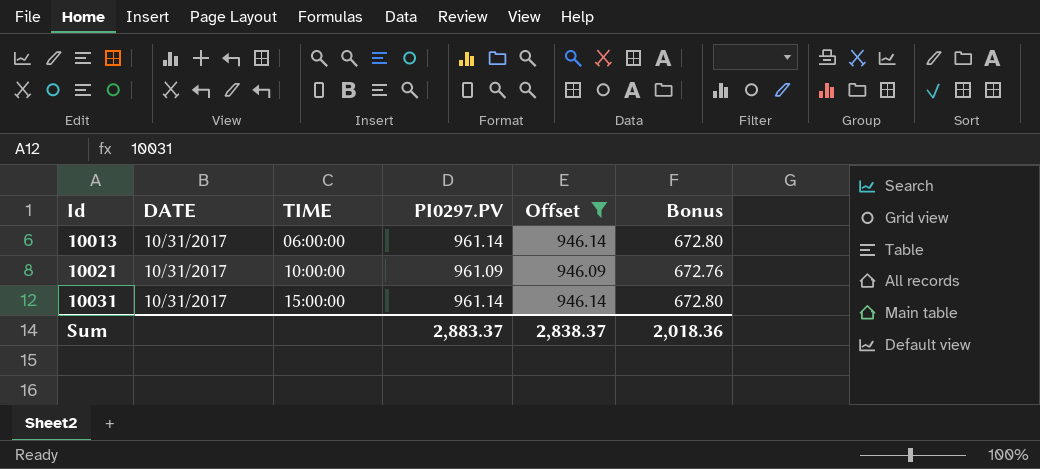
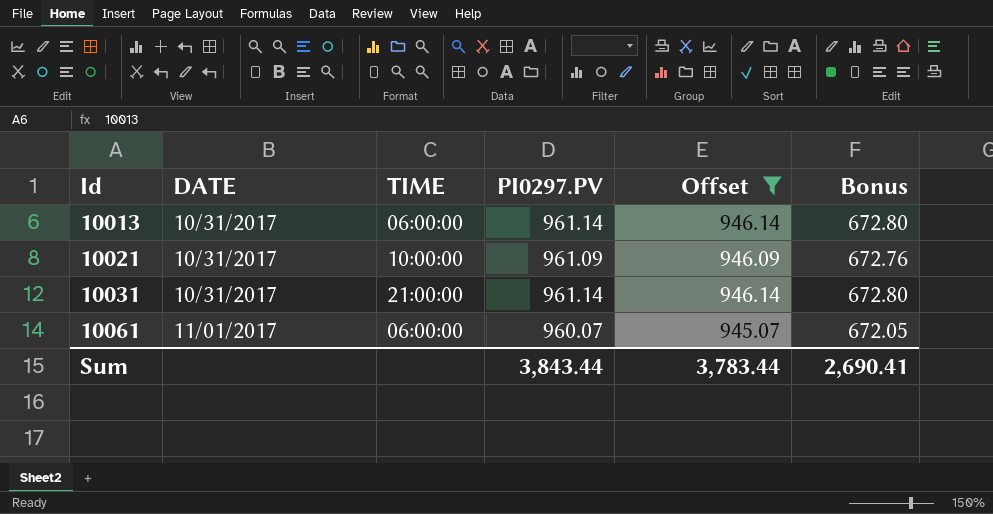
10031 | TIME: 15:00:00 -> 21:00:00
row 10061: none -> 11/01/2017 | 06:00:00 | 960.07 | 945.07 | 672.05
Sum | PI0297.PV: 2,883.37 -> 3,843.44
Sum | Offset: 2,838.37 -> 3,783.44
Sum | Bonus: 2,018.36 -> 2,690.41

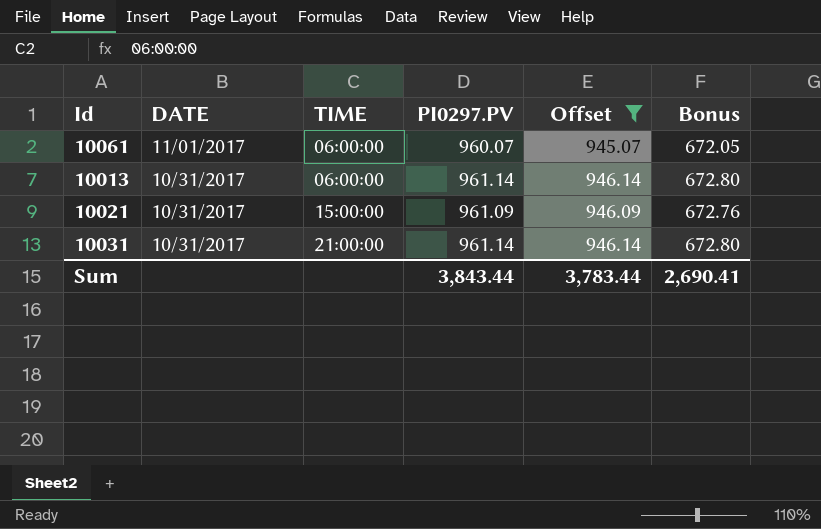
row order: Id ascending -> DATE descending
10021 | TIME: 10:00:00 -> 15:00:00

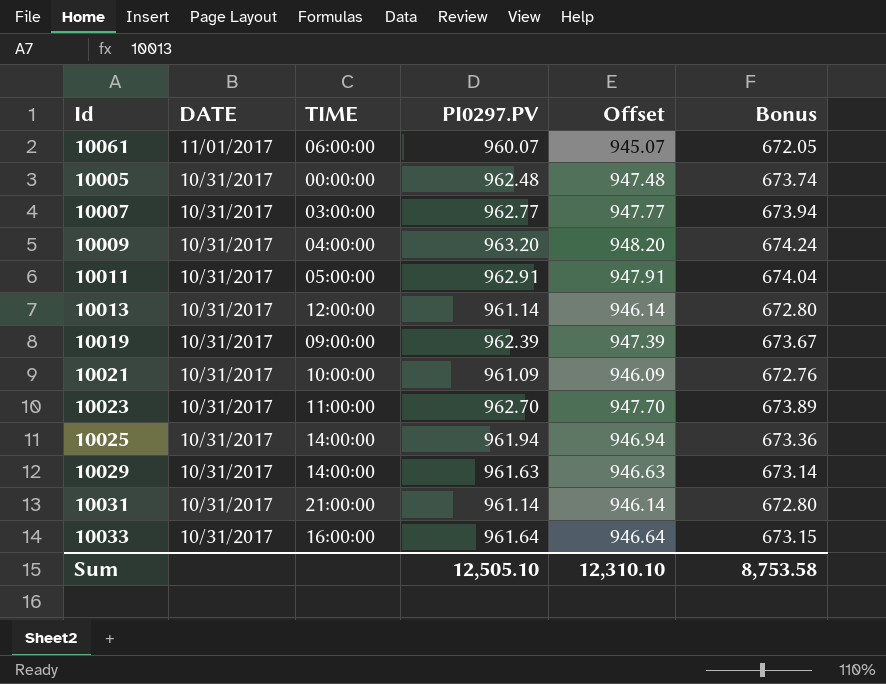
filter: Offset <= 946.14 -> none
10013 | TIME: 06:00:00 -> 12:00:00
10021 | TIME: 15:00:00 -> 10:00:00
Sum | PI0297.PV: 3,843.44 -> 12,505.10
Sum | Offset: 3,783.44 -> 12,310.10
Sum | Bonus: 2,690.41 -> 8,753.58

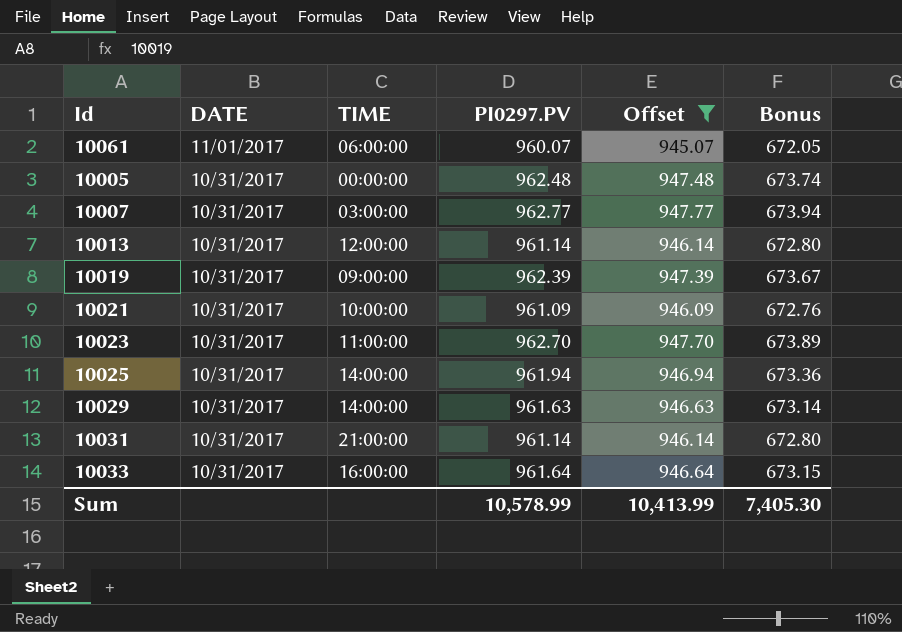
filter: none -> Offset <= 947.77
Sum | PI0297.PV: 12,505.10 -> 10,578.99
Sum | Offset: 12,310.10 -> 10,413.99
Sum | Bonus: 8,753.58 -> 7,405.30

